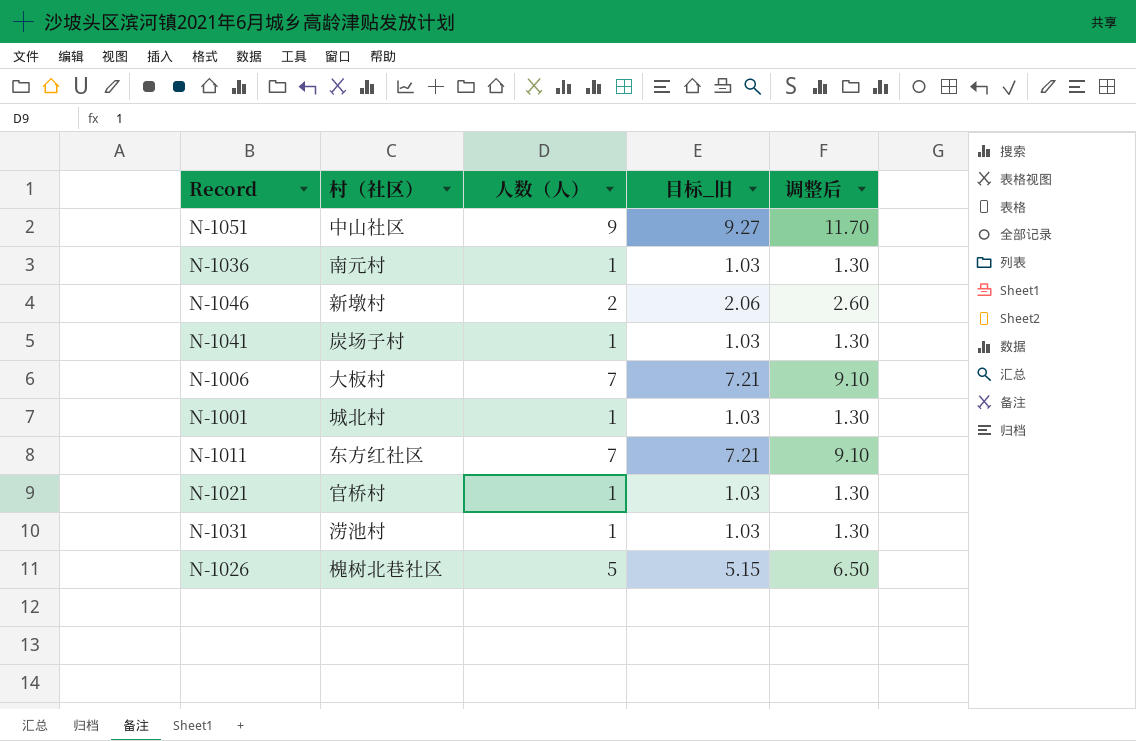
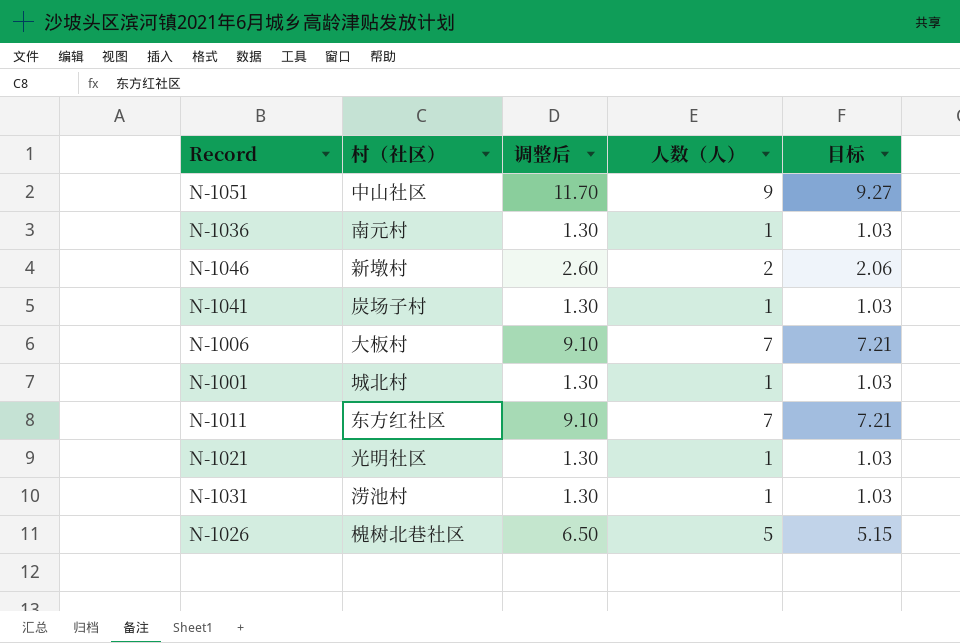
column 调整后 | position: 5 -> 3
column name: 目标_旧 -> 目标
N-1021 | 村（社区）: 官桥村 -> 光明社区

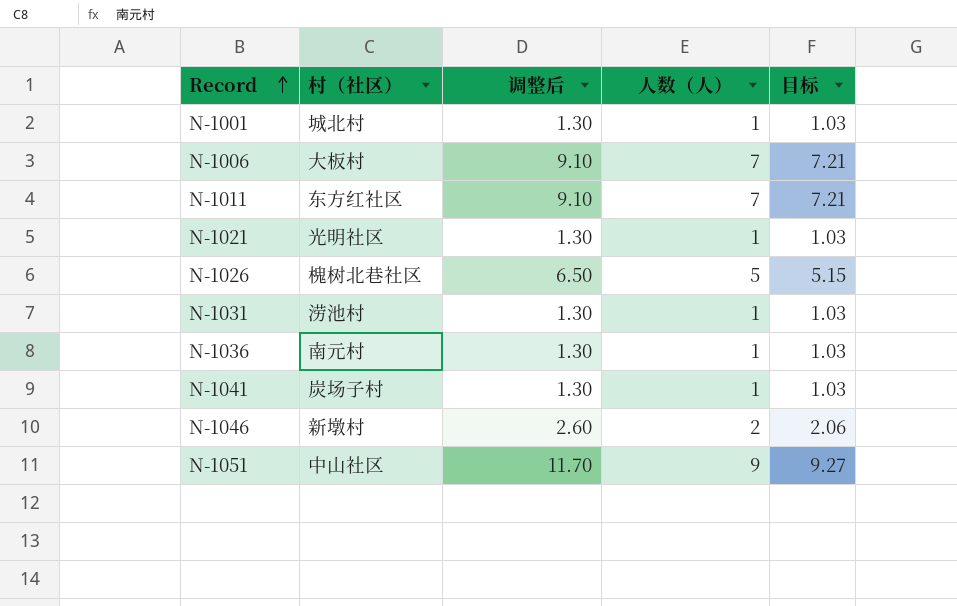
row order: none -> Record ascending

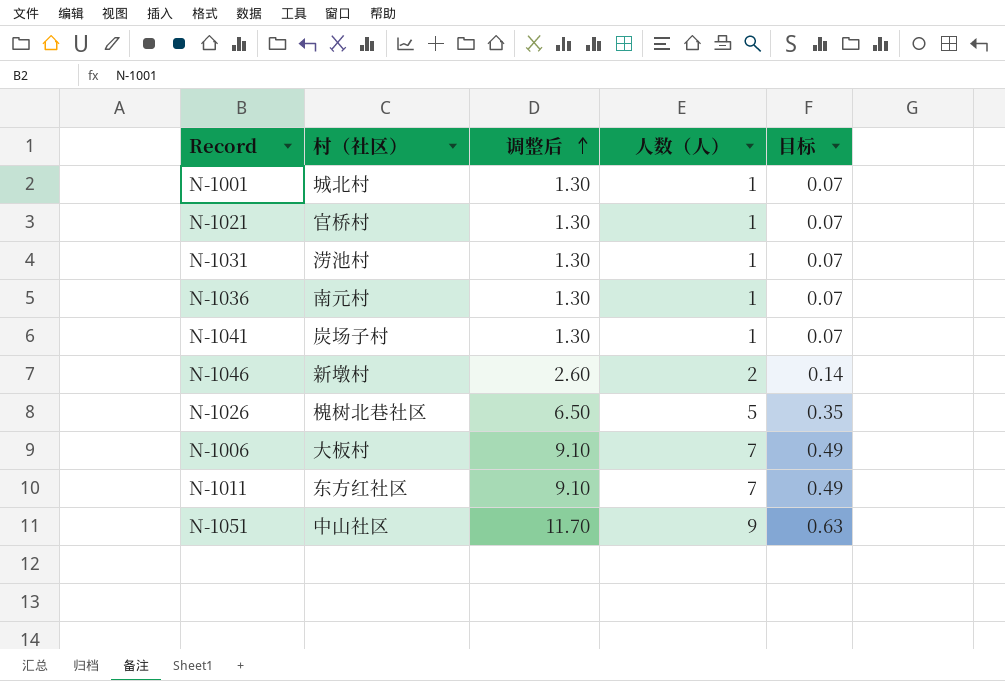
row order: Record ascending -> 调整后 ascending
column 目标 | formula: [人数（人）] * 1.03 -> [人数（人）] * 0.07
N-1021 | 村（社区）: 光明社区 -> 官桥村

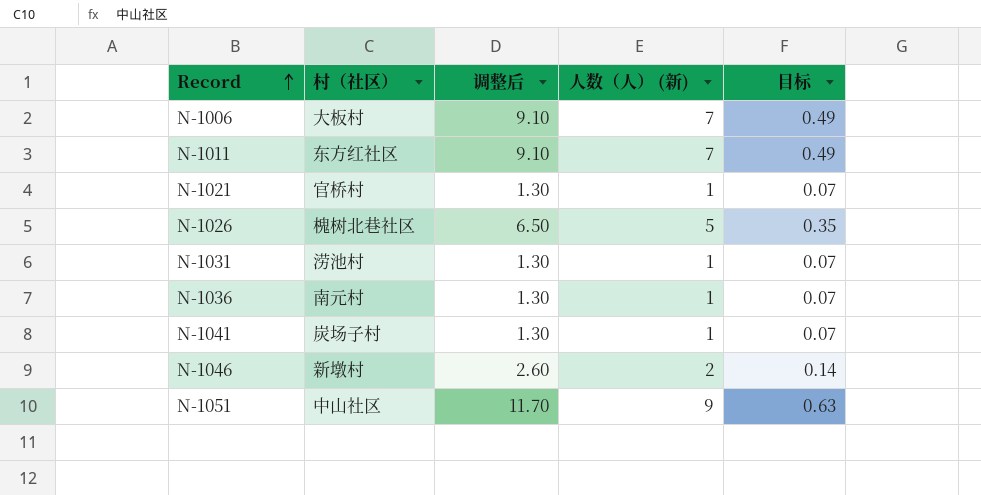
row order: 调整后 ascending -> Record ascending
column name: 人数（人） -> 人数（人） (新)
row N-1001: 城北村 | 1.30 | 1 | 0.07 -> none

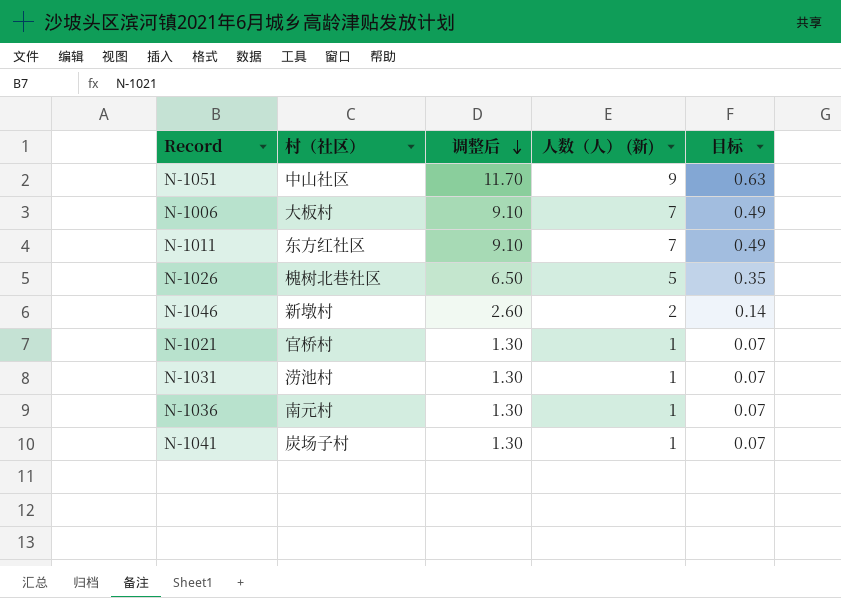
row order: Record ascending -> 调整后 descending

